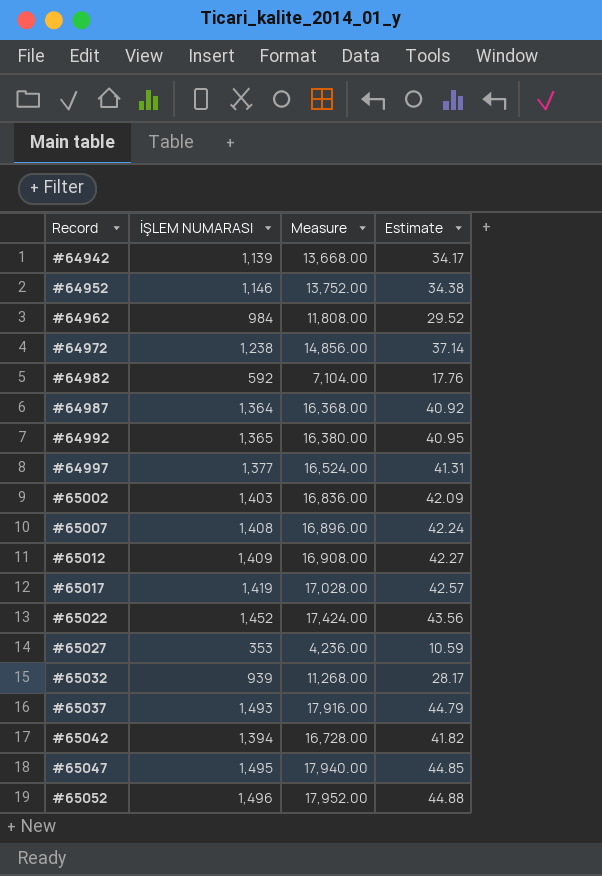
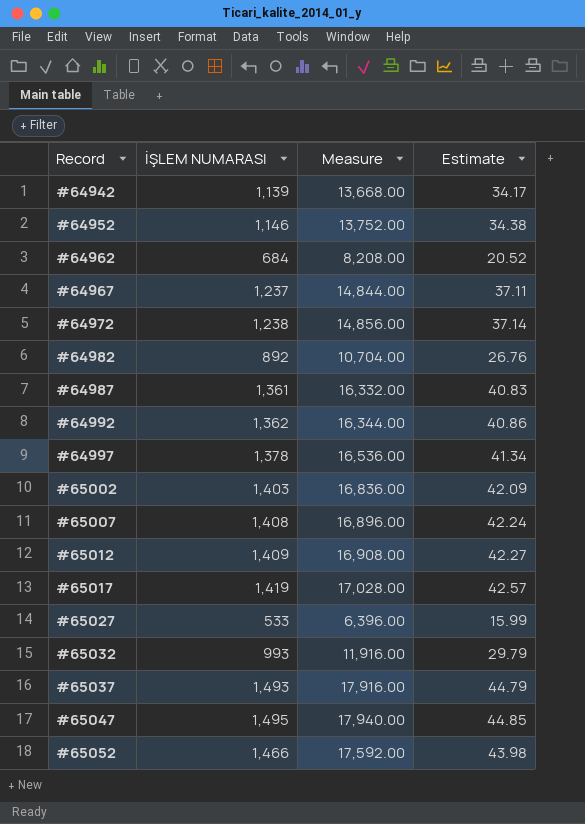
row #65022: 1,452 | 17,424.00 | 43.56 -> none
row #65042: 1,394 | 16,728.00 | 41.82 -> none
#64962 | İŞLEM NUMARASI: 984 -> 684
#64962 | Measure: 11,808.00 -> 8,208.00
#64962 | Estimate: 29.52 -> 20.52
row #64967: none -> 1,237 | 14,844.00 | 37.11
#64982 | İŞLEM NUMARASI: 592 -> 892
#64982 | Measure: 7,104.00 -> 10,704.00
#64982 | Estimate: 17.76 -> 26.76
#64987 | İŞLEM NUMARASI: 1,364 -> 1,361
#64987 | Measure: 16,368.00 -> 16,332.00
#64987 | Estimate: 40.92 -> 40.83
#64992 | İŞLEM NUMARASI: 1,365 -> 1,362
#64992 | Measure: 16,380.00 -> 16,344.00
#64992 | Estimate: 40.95 -> 40.86
#64997 | İŞLEM NUMARASI: 1,377 -> 1,378
#64997 | Measure: 16,524.00 -> 16,536.00
#64997 | Estimate: 41.31 -> 41.34
#65027 | İŞLEM NUMARASI: 353 -> 533
#65027 | Measure: 4,236.00 -> 6,396.00
#65027 | Estimate: 10.59 -> 15.99
#65032 | İŞLEM NUMARASI: 939 -> 993
#65032 | Measure: 11,268.00 -> 11,916.00
#65032 | Estimate: 28.17 -> 29.79
#65052 | İŞLEM NUMARASI: 1,496 -> 1,466
#65052 | Measure: 17,952.00 -> 17,592.00
#65052 | Estimate: 44.88 -> 43.98

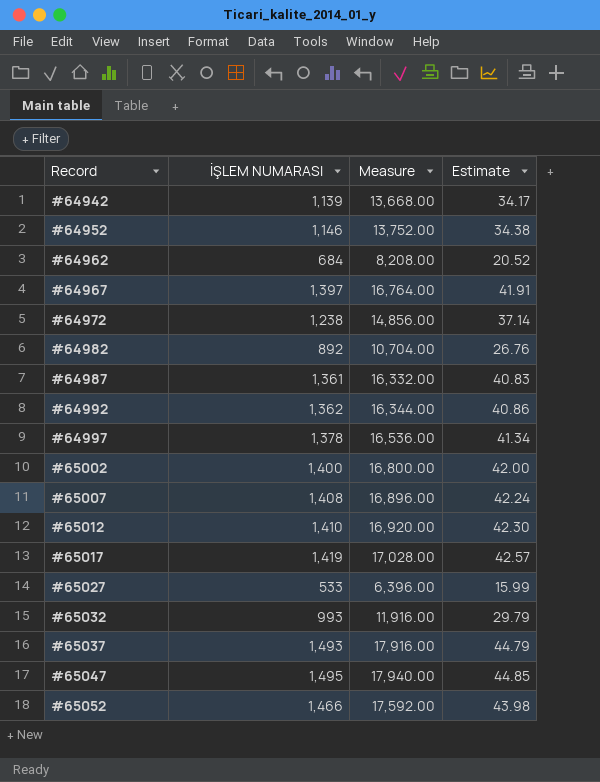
#64967 | İŞLEM NUMARASI: 1,237 -> 1,397
#64967 | Measure: 14,844.00 -> 16,764.00
#64967 | Estimate: 37.11 -> 41.91
#65002 | İŞLEM NUMARASI: 1,403 -> 1,400
#65002 | Measure: 16,836.00 -> 16,800.00
#65002 | Estimate: 42.09 -> 42.00
#65012 | İŞLEM NUMARASI: 1,409 -> 1,410
#65012 | Measure: 16,908.00 -> 16,920.00
#65012 | Estimate: 42.27 -> 42.30

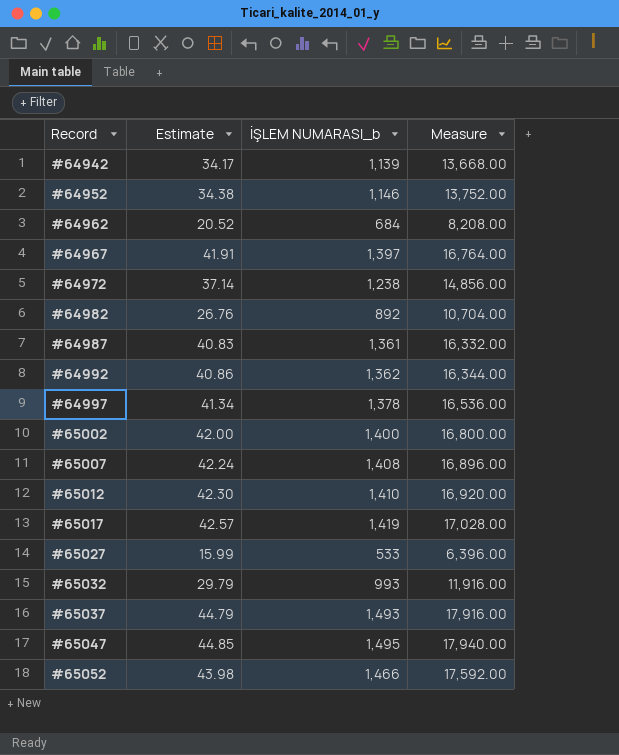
column Estimate | position: 4 -> 2
column name: İŞLEM NUMARASI -> İŞLEM NUMARASI_b

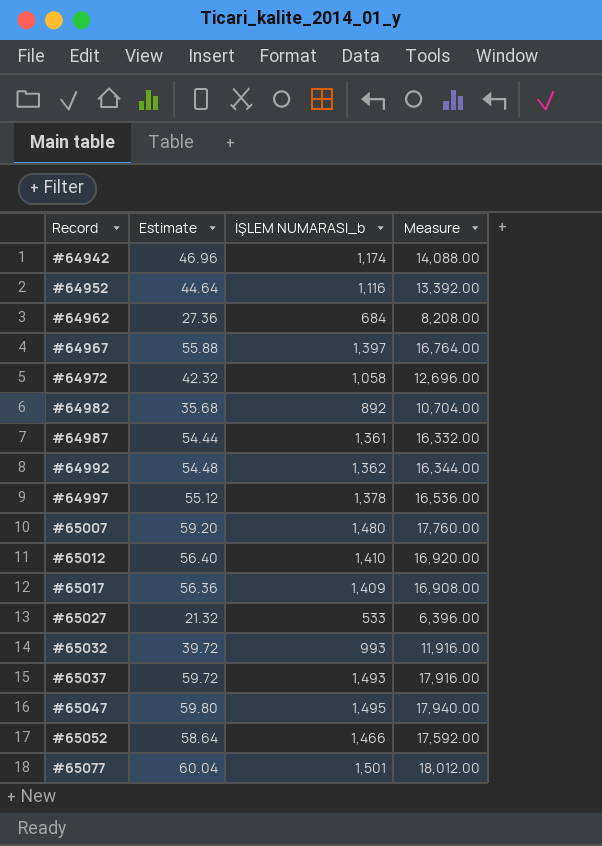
column Estimate | formula: [İŞLEM NUMARASI_b] * 0.03 -> [İŞLEM NUMARASI_b] * 0.04
row #65002: 42.00 | 1,400 | 16,800.00 -> none
#64942 | İŞLEM NUMARASI_b: 1,139 -> 1,174
#64942 | Measure: 13,668.00 -> 14,088.00
#64952 | İŞLEM NUMARASI_b: 1,146 -> 1,116
#64952 | Measure: 13,752.00 -> 13,392.00
#64972 | İŞLEM NUMARASI_b: 1,238 -> 1,058
#64972 | Measure: 14,856.00 -> 12,696.00
#65007 | İŞLEM NUMARASI_b: 1,408 -> 1,480
#65007 | Measure: 16,896.00 -> 17,760.00
#65017 | İŞLEM NUMARASI_b: 1,419 -> 1,409
#65017 | Measure: 17,028.00 -> 16,908.00
row #65077: none -> 60.04 | 1,501 | 18,012.00

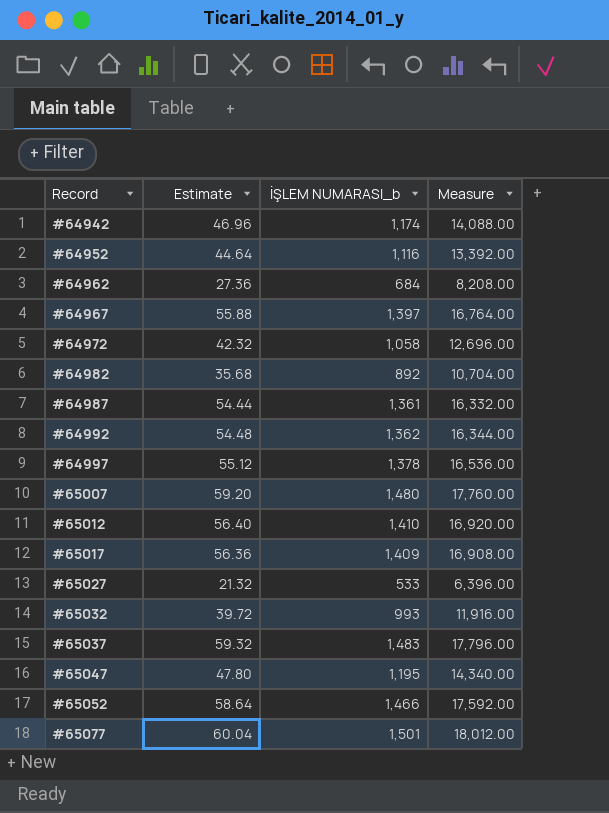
#65037 | Estimate: 59.72 -> 59.32
#65037 | İŞLEM NUMARASI_b: 1,493 -> 1,483
#65037 | Measure: 17,916.00 -> 17,796.00
#65047 | Estimate: 59.80 -> 47.80
#65047 | İŞLEM NUMARASI_b: 1,495 -> 1,195
#65047 | Measure: 17,940.00 -> 14,340.00

